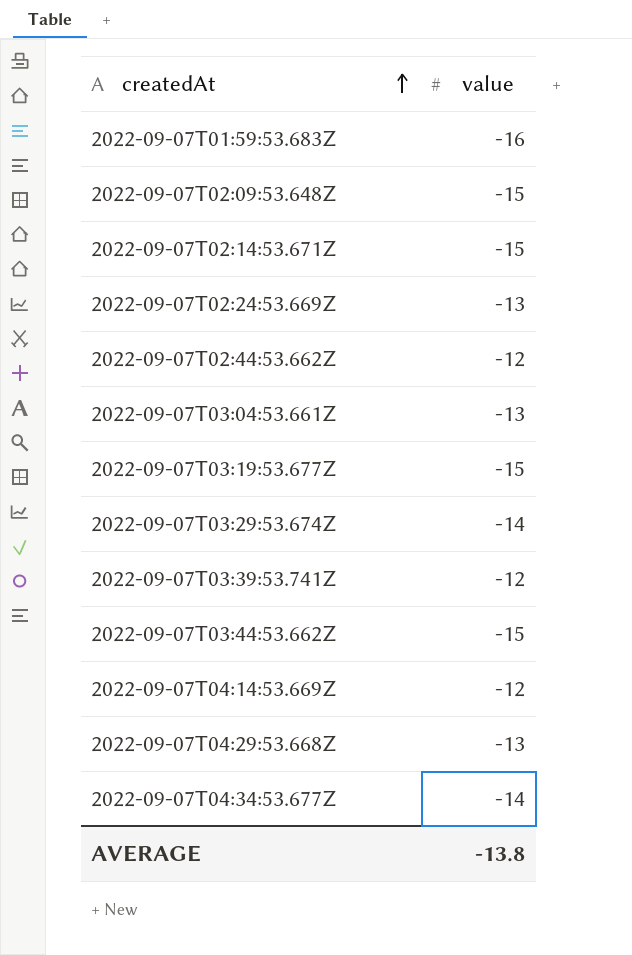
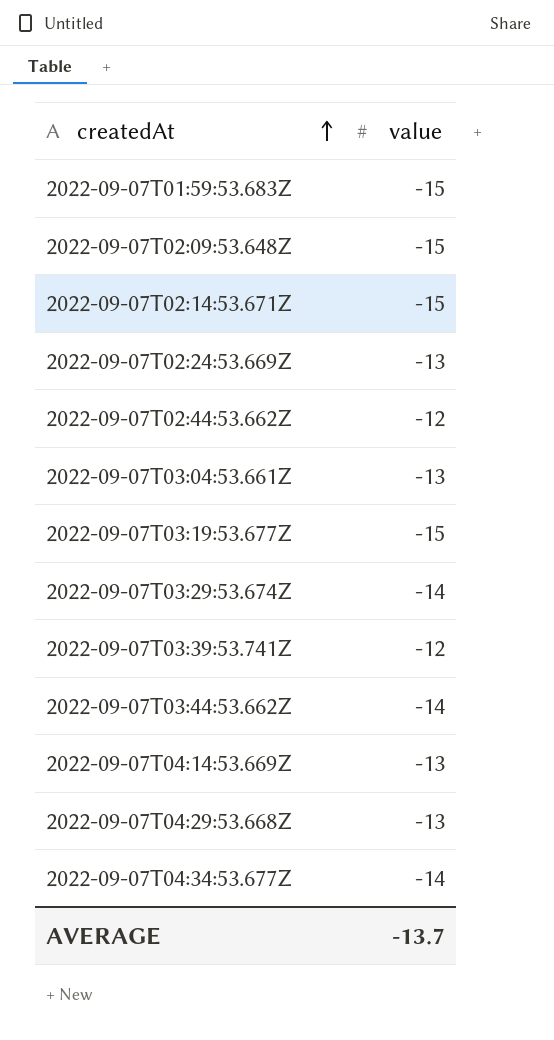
2022-09-07T01:59:53.683Z | value: -16 -> -15
2022-09-07T03:44:53.662Z | value: -15 -> -14
2022-09-07T04:14:53.669Z | value: -12 -> -13
AVERAGE | value: -13.8 -> -13.7

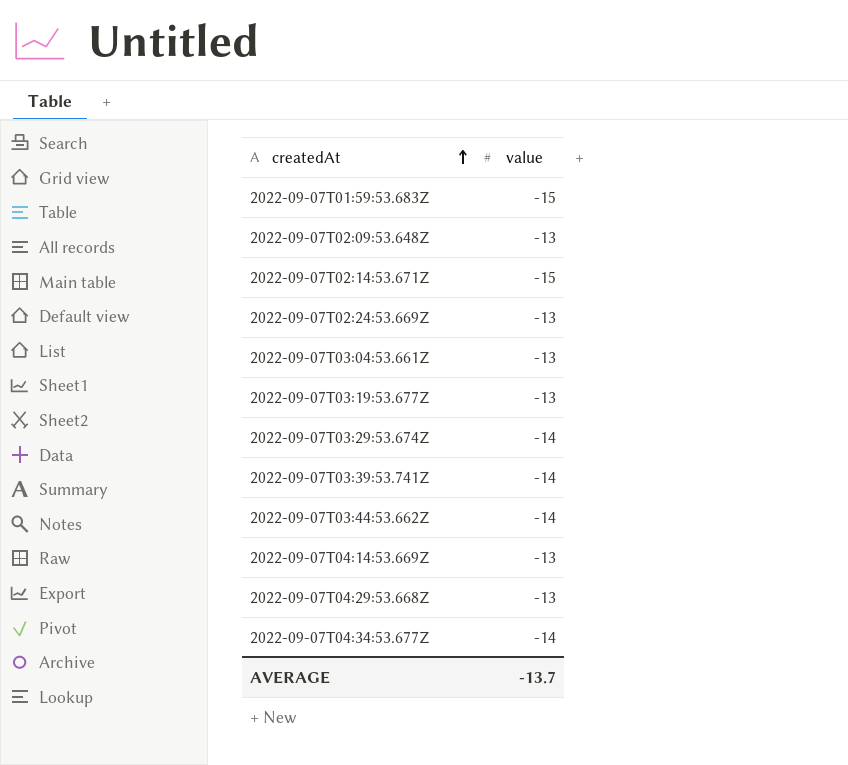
row 2022-09-07T02:44:53.662Z: -12 -> none
2022-09-07T02:09:53.648Z | value: -15 -> -13
2022-09-07T03:19:53.677Z | value: -15 -> -13
2022-09-07T03:39:53.741Z | value: -12 -> -14

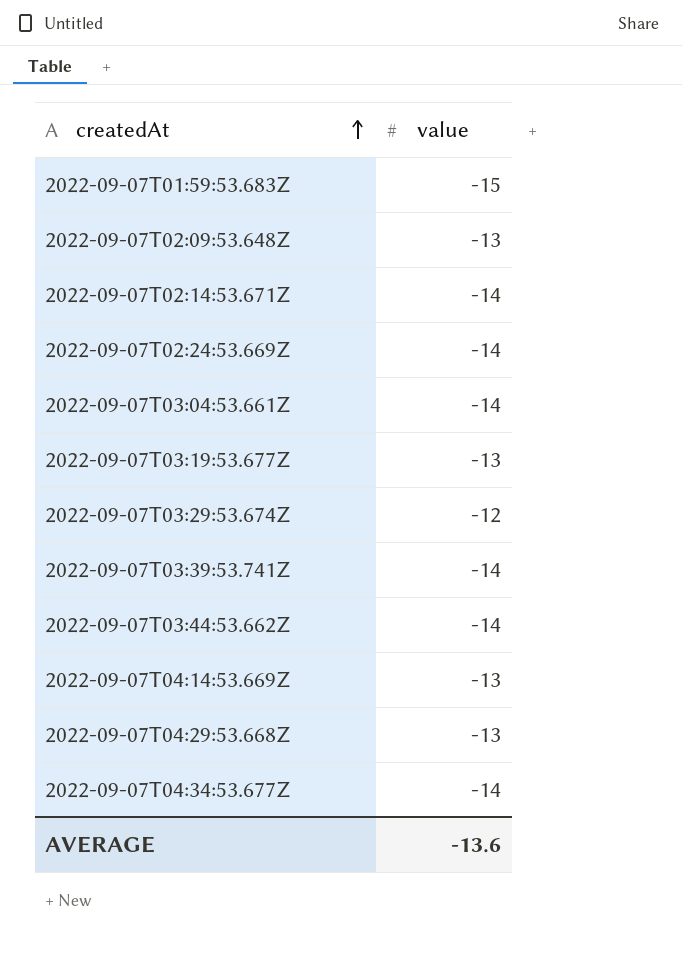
2022-09-07T02:14:53.671Z | value: -15 -> -14
2022-09-07T02:24:53.669Z | value: -13 -> -14
2022-09-07T03:04:53.661Z | value: -13 -> -14
2022-09-07T03:29:53.674Z | value: -14 -> -12
AVERAGE | value: -13.7 -> -13.6

